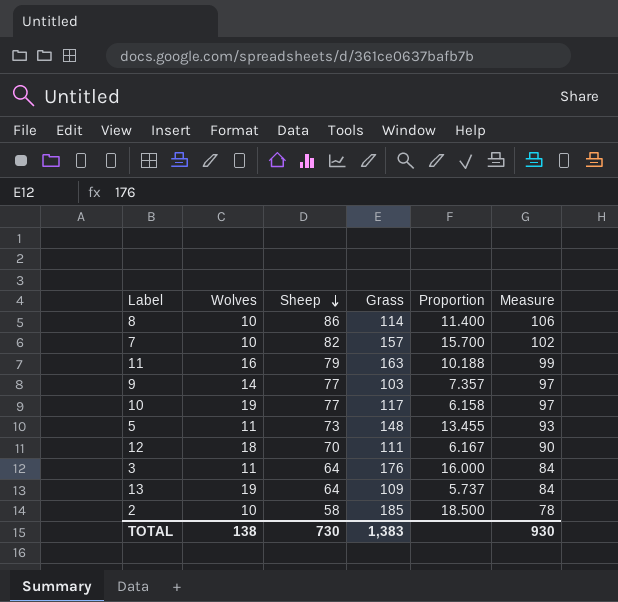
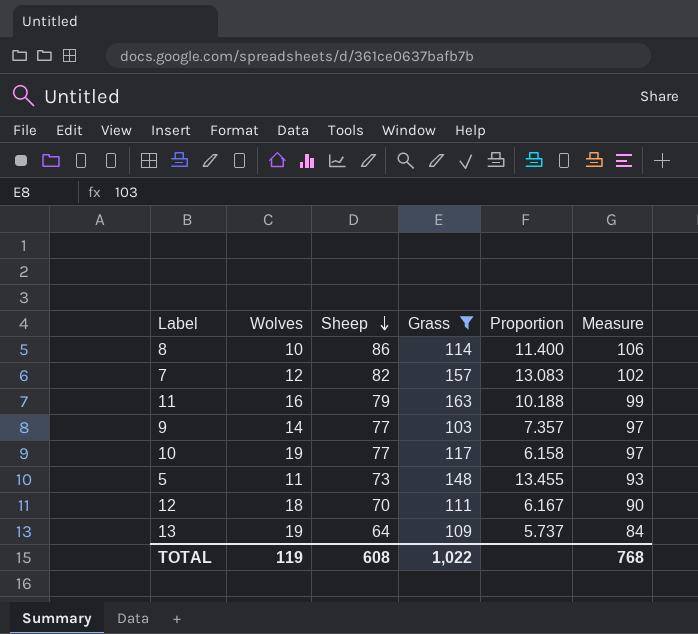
filter: none -> Grass <= 163
7 | Wolves: 10 -> 12
7 | Proportion: 15.700 -> 13.083
TOTAL | Wolves: 138 -> 119
TOTAL | Sheep: 730 -> 608
TOTAL | Grass: 1,383 -> 1,022
TOTAL | Measure: 930 -> 768

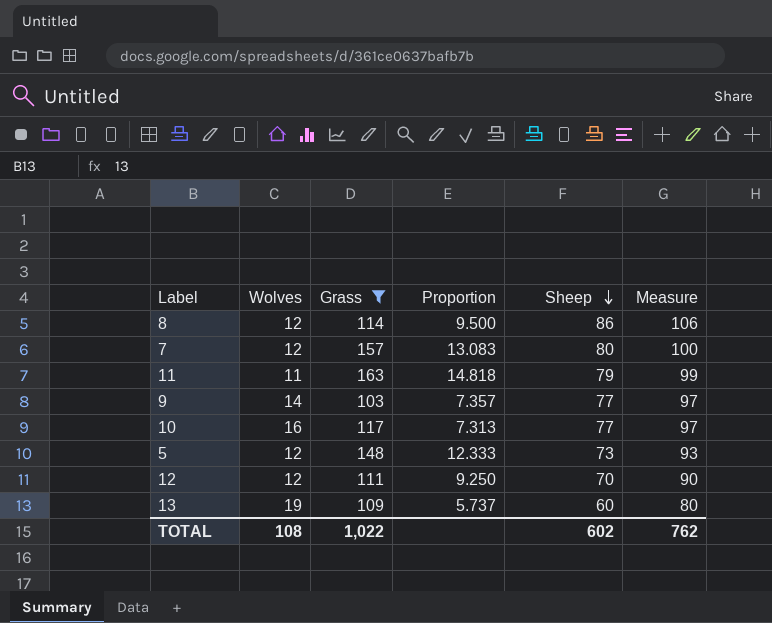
column Sheep | position: 3 -> 5
8 | Wolves: 10 -> 12
8 | Proportion: 11.400 -> 9.500
7 | Sheep: 82 -> 80
7 | Measure: 102 -> 100
11 | Wolves: 16 -> 11
11 | Proportion: 10.188 -> 14.818
10 | Wolves: 19 -> 16
10 | Proportion: 6.158 -> 7.313
5 | Wolves: 11 -> 12
5 | Proportion: 13.455 -> 12.333
12 | Wolves: 18 -> 12
12 | Proportion: 6.167 -> 9.250
13 | Sheep: 64 -> 60
13 | Measure: 84 -> 80
TOTAL | Wolves: 119 -> 108
TOTAL | Sheep: 608 -> 602
TOTAL | Measure: 768 -> 762

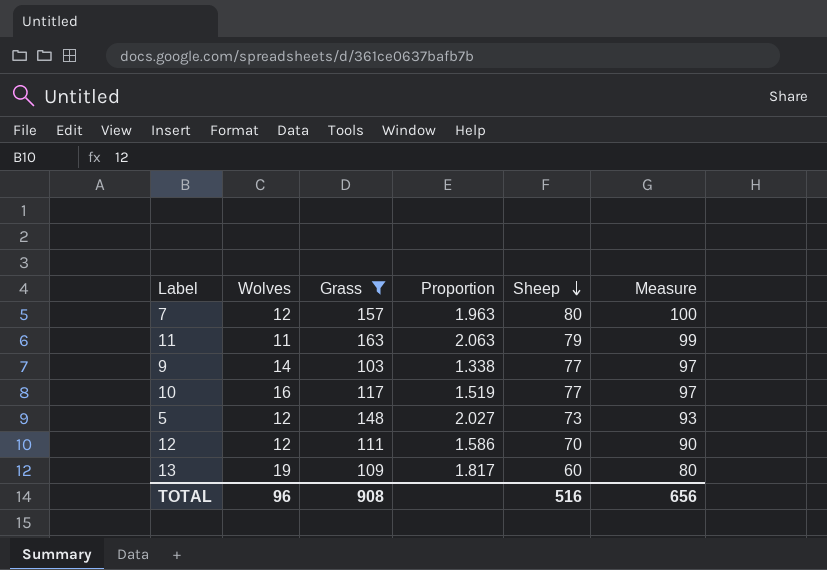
column Proportion | formula: [Grass] / [Wolves] -> [Grass] / [Sheep]
row 8: 12 | 114 | 9.500 | 86 | 106 -> none
TOTAL | Wolves: 108 -> 96
TOTAL | Grass: 1,022 -> 908
TOTAL | Sheep: 602 -> 516
TOTAL | Measure: 762 -> 656

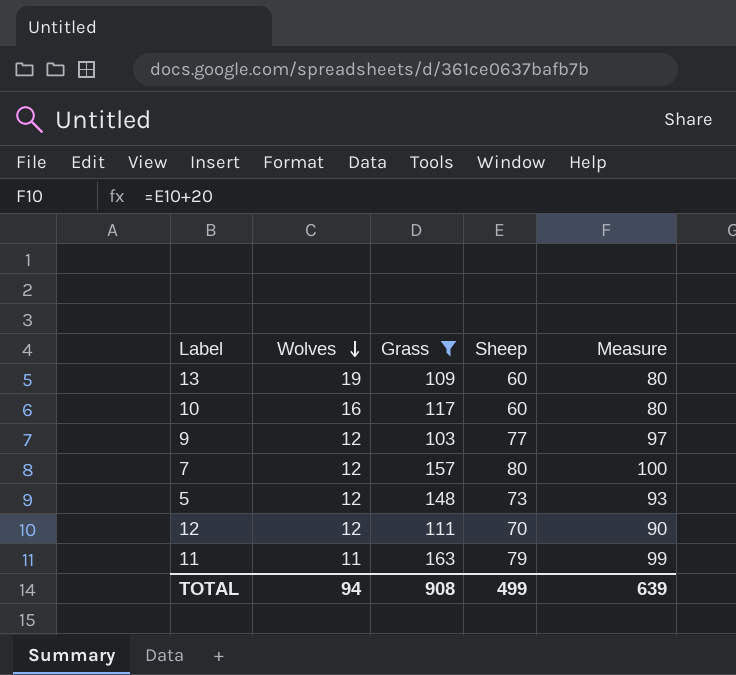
row order: Sheep descending -> Wolves descending
column Proportion | formula: [Grass] / [Sheep] -> none
10 | Sheep: 77 -> 60
10 | Measure: 97 -> 80
9 | Wolves: 14 -> 12
TOTAL | Wolves: 96 -> 94
TOTAL | Sheep: 516 -> 499
TOTAL | Measure: 656 -> 639

